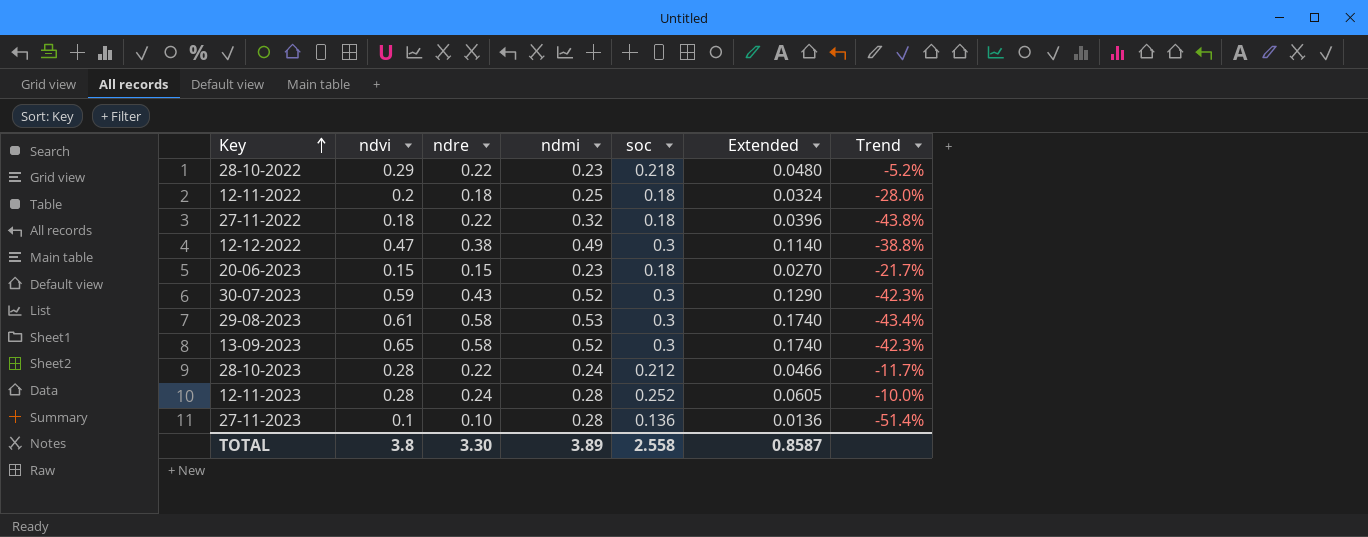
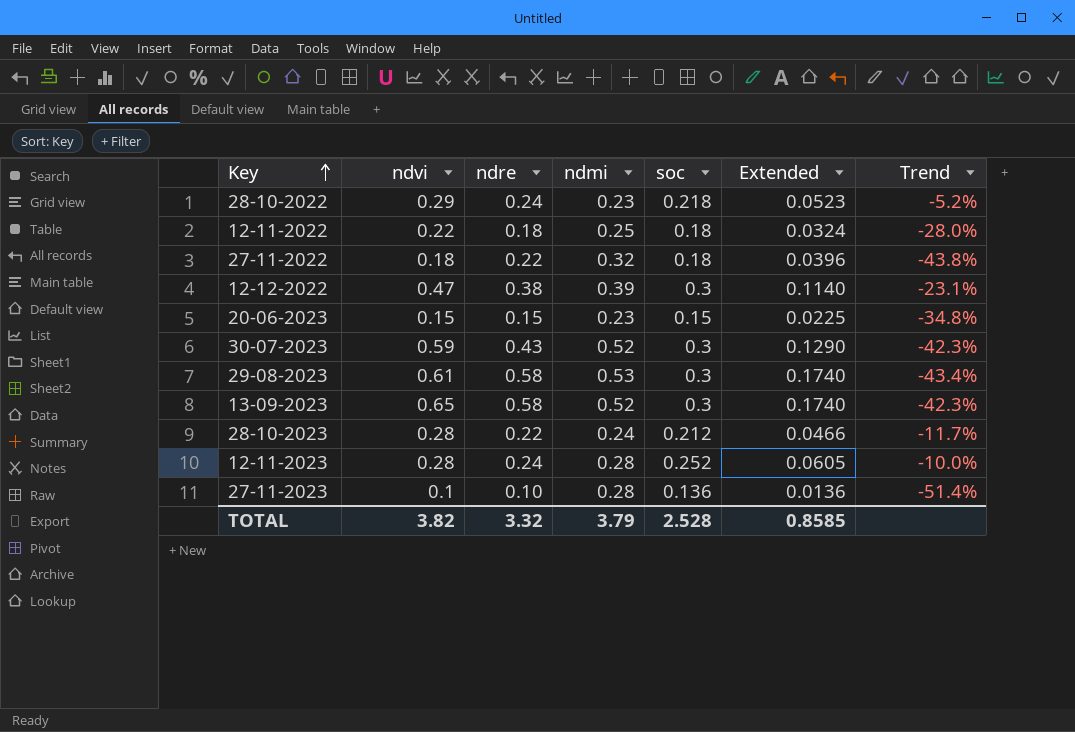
28-10-2022 | ndre: 0.22 -> 0.24
28-10-2022 | Extended: 0.0480 -> 0.0523
12-11-2022 | ndvi: 0.2 -> 0.22
12-12-2022 | ndmi: 0.49 -> 0.39
12-12-2022 | Trend: -38.8% -> -23.1%
20-06-2023 | soc: 0.18 -> 0.15
20-06-2023 | Extended: 0.0270 -> 0.0225
20-06-2023 | Trend: -21.7% -> -34.8%
TOTAL | ndvi: 3.8 -> 3.82
TOTAL | ndre: 3.30 -> 3.32
TOTAL | ndmi: 3.89 -> 3.79
TOTAL | soc: 2.558 -> 2.528
TOTAL | Extended: 0.8587 -> 0.8585

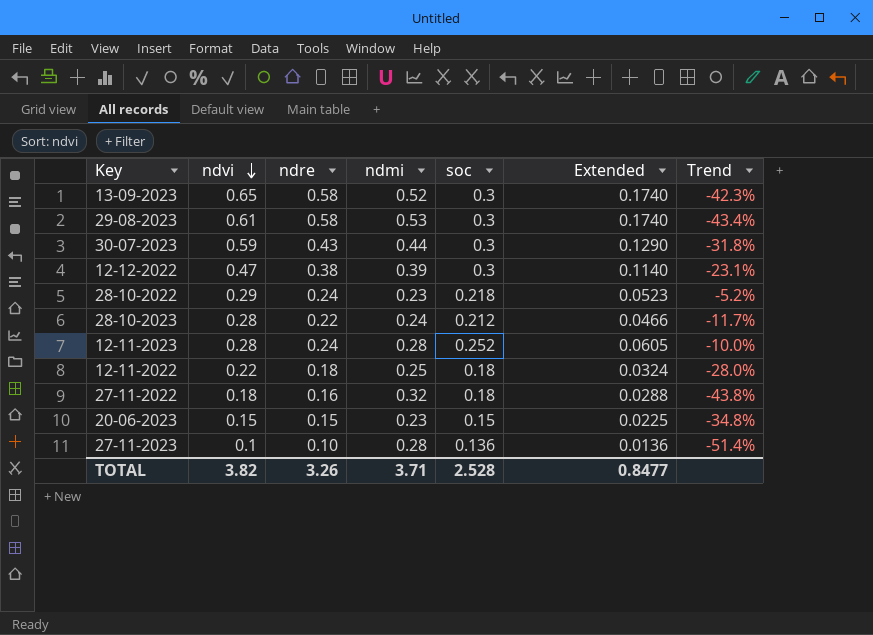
row order: Key ascending -> ndvi descending
30-07-2023 | ndmi: 0.52 -> 0.44
30-07-2023 | Trend: -42.3% -> -31.8%
27-11-2022 | ndre: 0.22 -> 0.16
27-11-2022 | Extended: 0.0396 -> 0.0288
TOTAL | ndre: 3.32 -> 3.26
TOTAL | ndmi: 3.79 -> 3.71
TOTAL | Extended: 0.8585 -> 0.8477

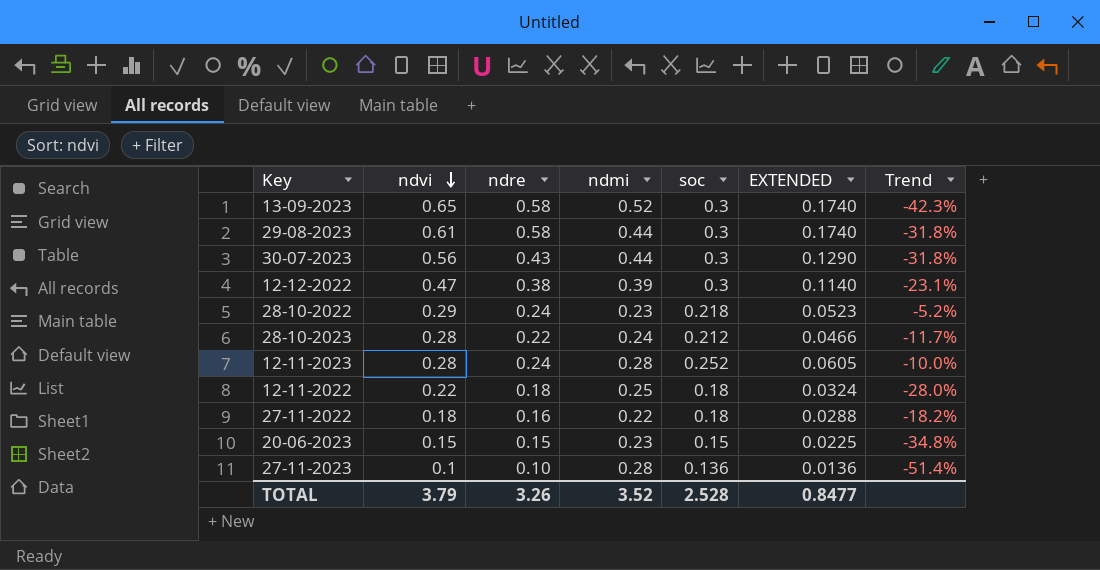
column name: Extended -> EXTENDED
29-08-2023 | ndmi: 0.53 -> 0.44
29-08-2023 | Trend: -43.4% -> -31.8%
30-07-2023 | ndvi: 0.59 -> 0.56
27-11-2022 | ndmi: 0.32 -> 0.22
27-11-2022 | Trend: -43.8% -> -18.2%
TOTAL | ndvi: 3.82 -> 3.79
TOTAL | ndmi: 3.71 -> 3.52

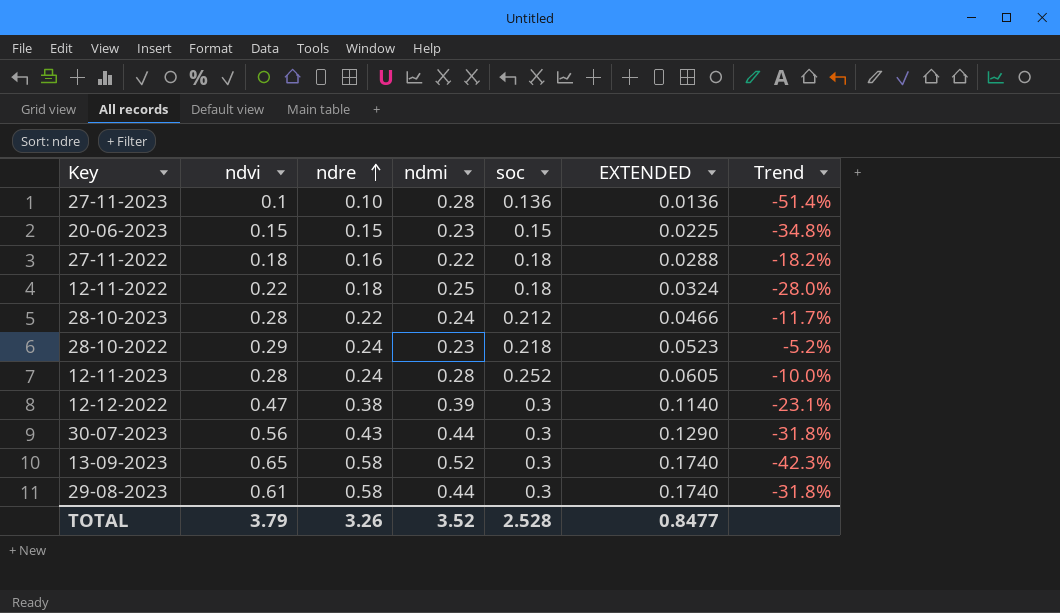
row order: ndvi descending -> ndre ascending

